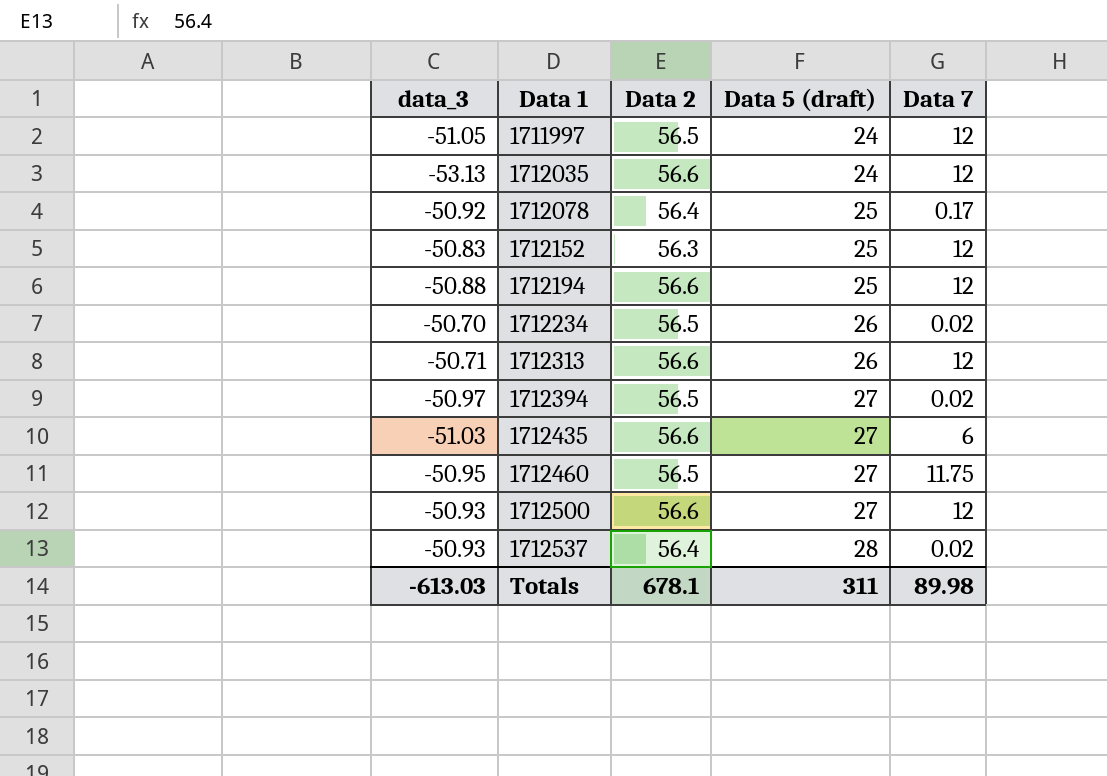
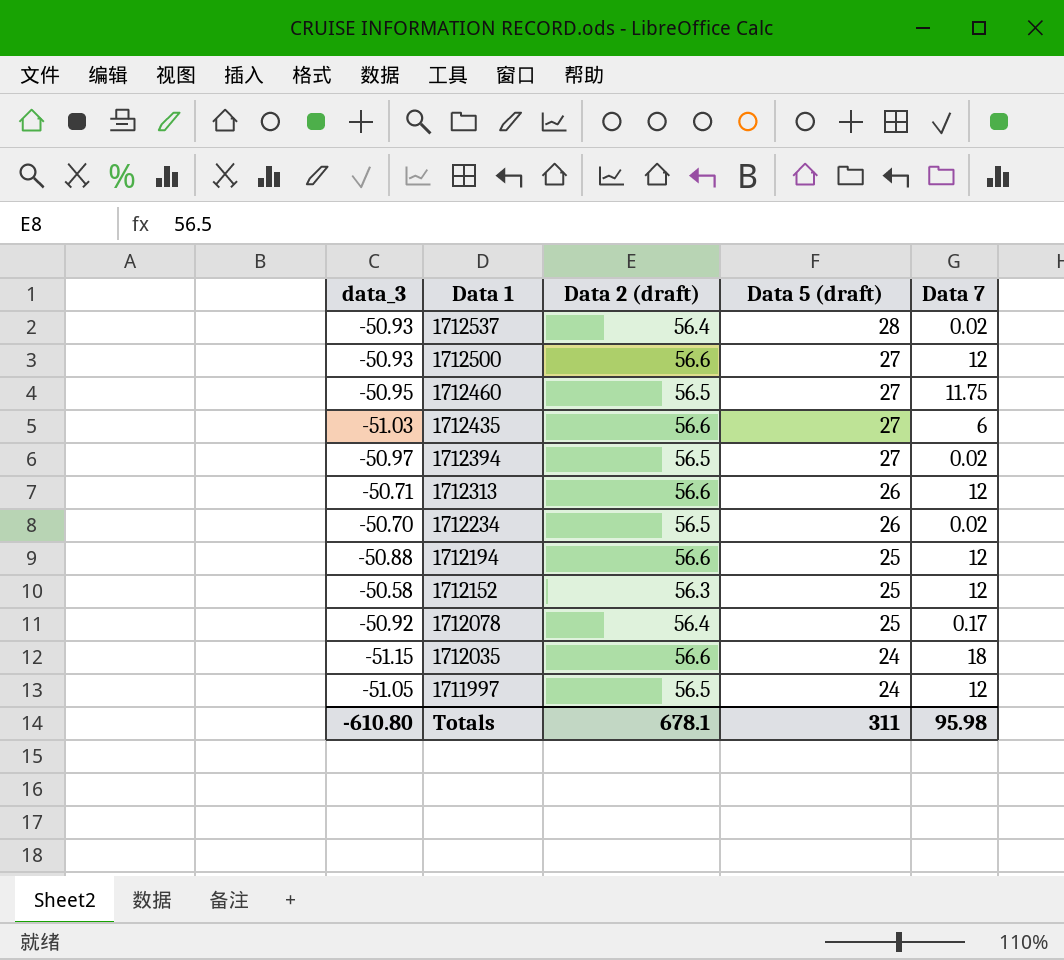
row order: Data 1 ascending -> Data 1 descending
column name: Data 2 -> Data 2 (draft)
1712152 | data_3: -50.83 -> -50.58
1712035 | data_3: -53.13 -> -51.15
1712035 | Data 7: 12 -> 18
Totals | data_3: -613.03 -> -610.80
Totals | Data 7: 89.98 -> 95.98

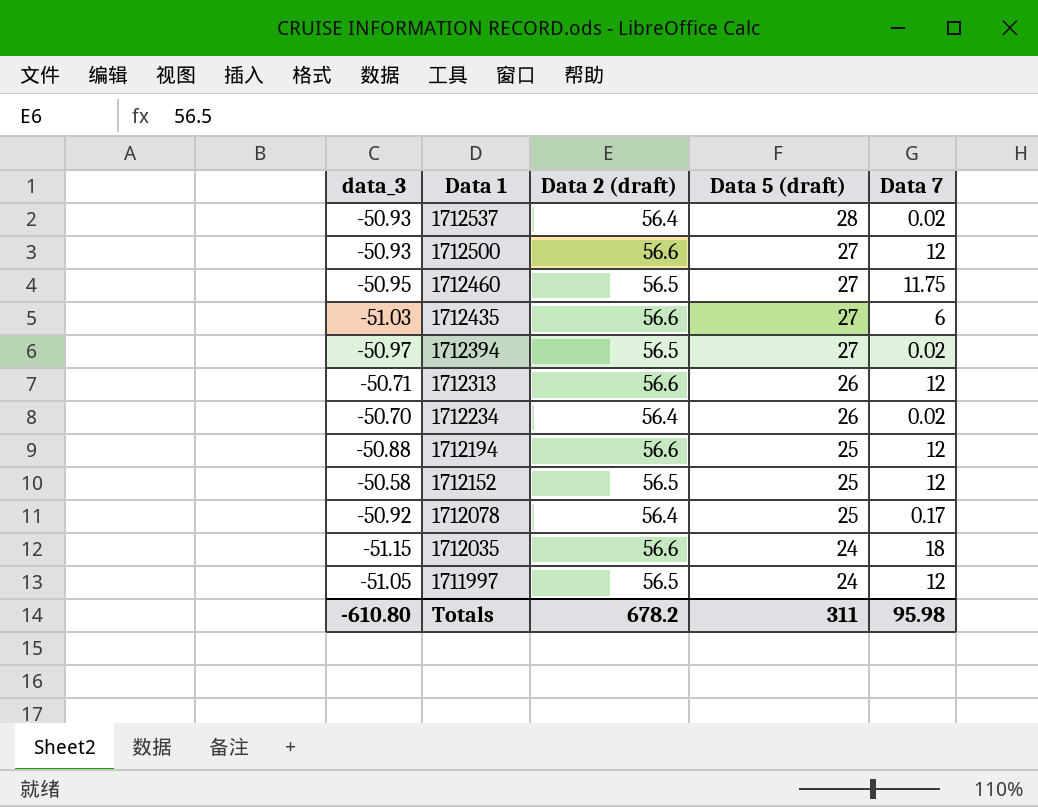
1712234 | Data 2 (draft): 56.5 -> 56.4
1712152 | Data 2 (draft): 56.3 -> 56.5
Totals | Data 2 (draft): 678.1 -> 678.2

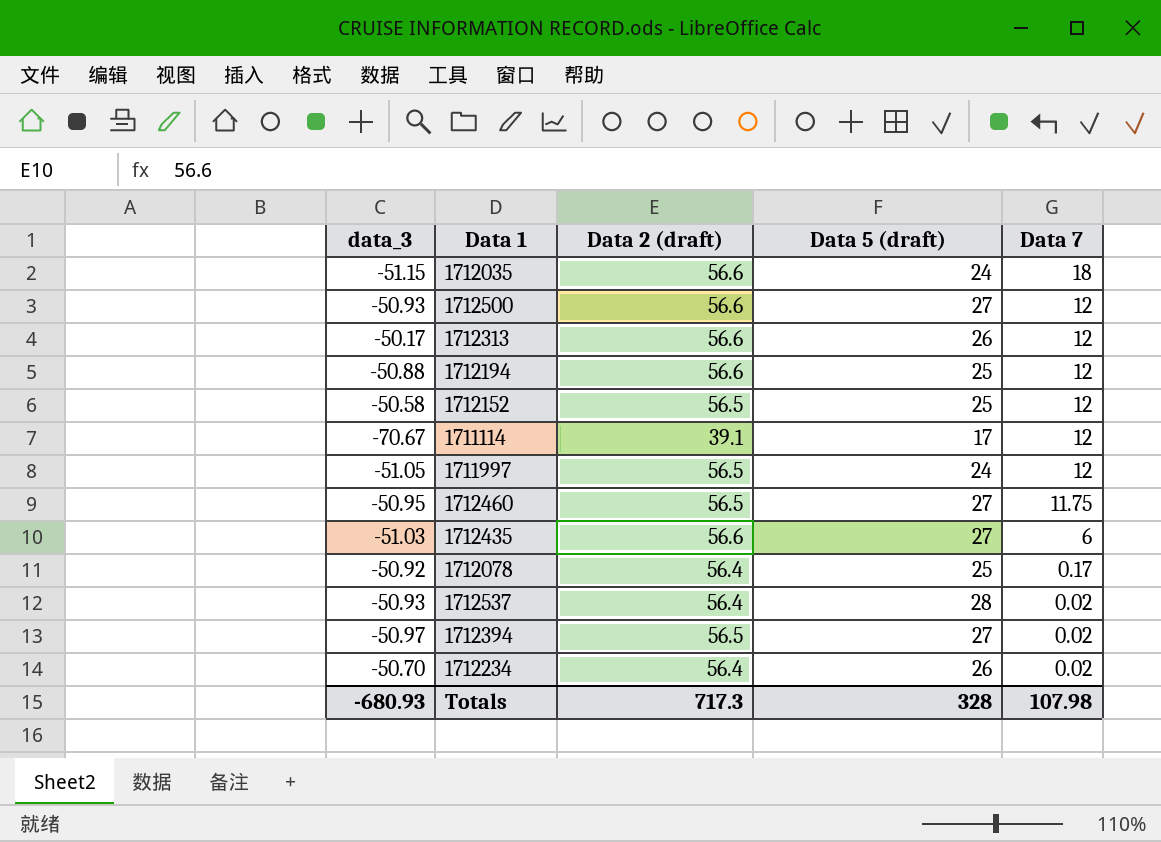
row order: Data 1 descending -> Data 7 descending
1712313 | data_3: -50.71 -> -50.17
row 1711114: none -> -70.67 | 39.1 | 17 | 12
Totals | data_3: -610.80 -> -680.93
Totals | Data 2 (draft): 678.2 -> 717.3
Totals | Data 5 (draft): 311 -> 328
Totals | Data 7: 95.98 -> 107.98

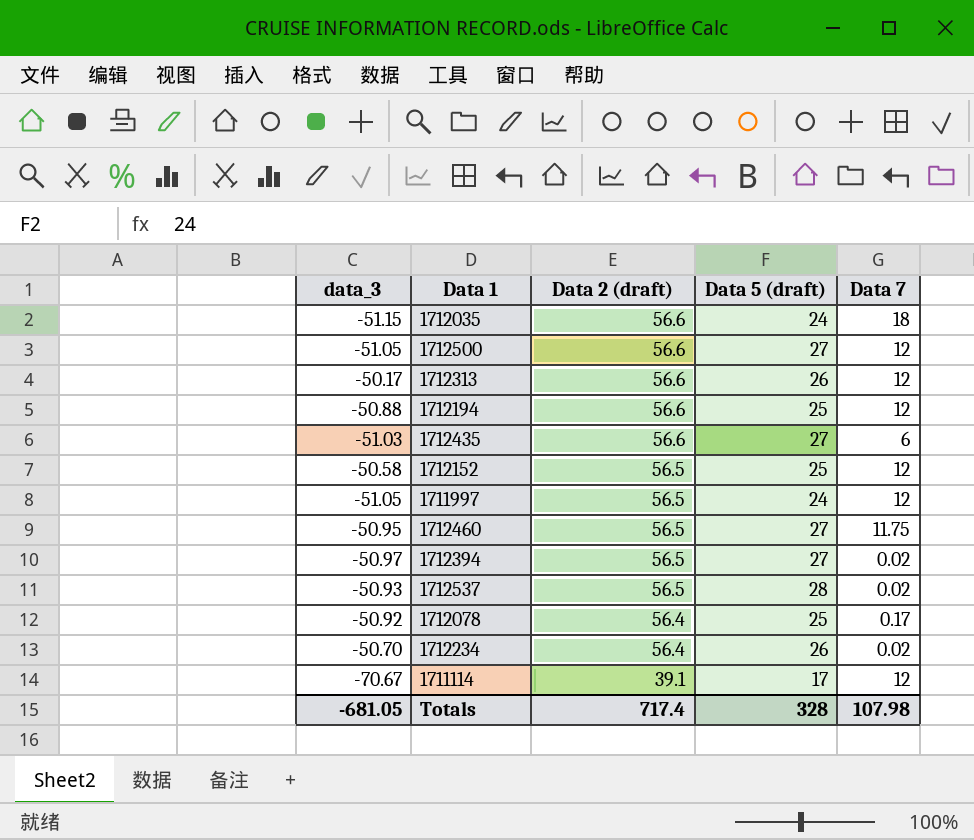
row order: Data 7 descending -> Data 2 (draft) descending
1712500 | data_3: -50.93 -> -51.05
1712537 | Data 2 (draft): 56.4 -> 56.5
Totals | data_3: -680.93 -> -681.05
Totals | Data 2 (draft): 717.3 -> 717.4

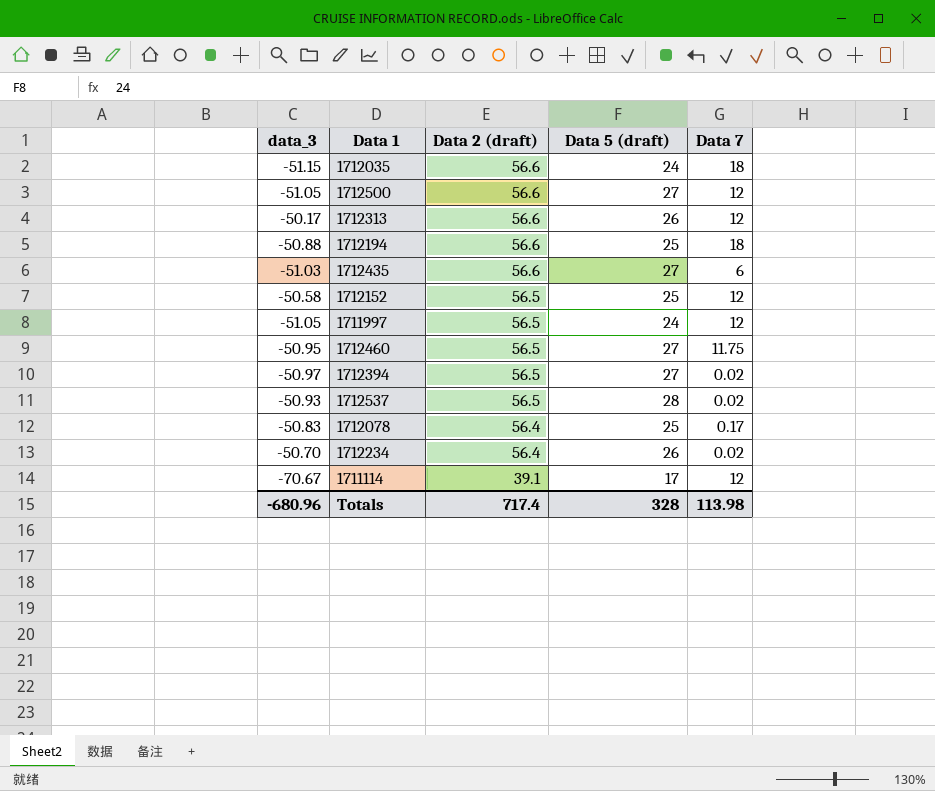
1712194 | Data 7: 12 -> 18
1712078 | data_3: -50.92 -> -50.83
Totals | data_3: -681.05 -> -680.96
Totals | Data 7: 107.98 -> 113.98

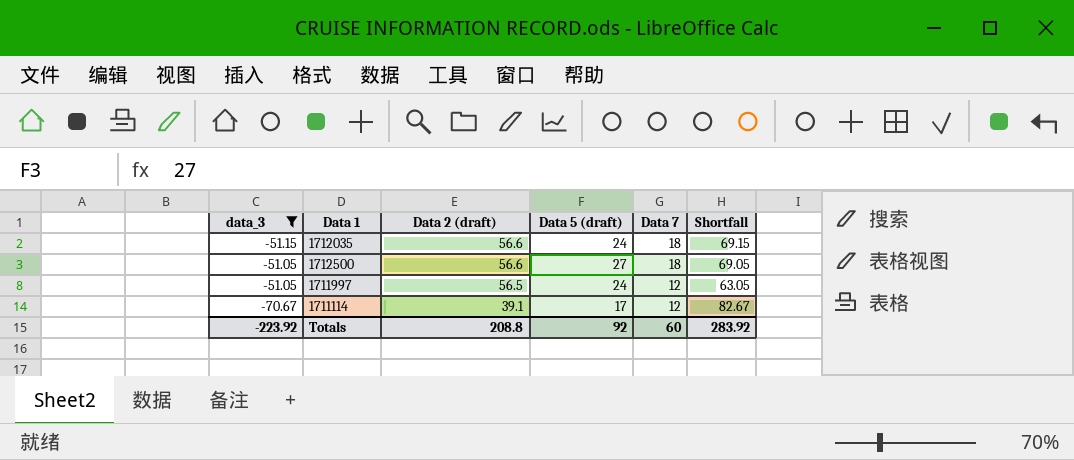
filter: none -> data_3 <= -51.05
column Shortfall | formula: none -> [Data 7] - [data_3]
1712500 | Data 7: 12 -> 18
Totals | data_3: -680.96 -> -223.92
Totals | Data 2 (draft): 717.4 -> 208.8
Totals | Data 5 (draft): 328 -> 92
Totals | Data 7: 113.98 -> 60

